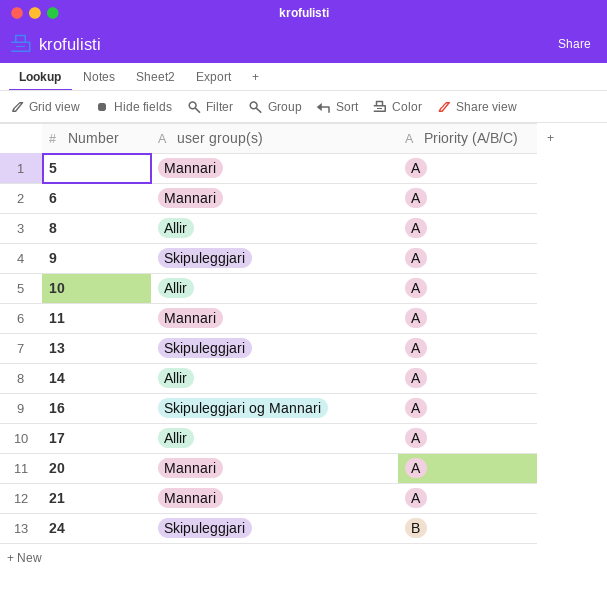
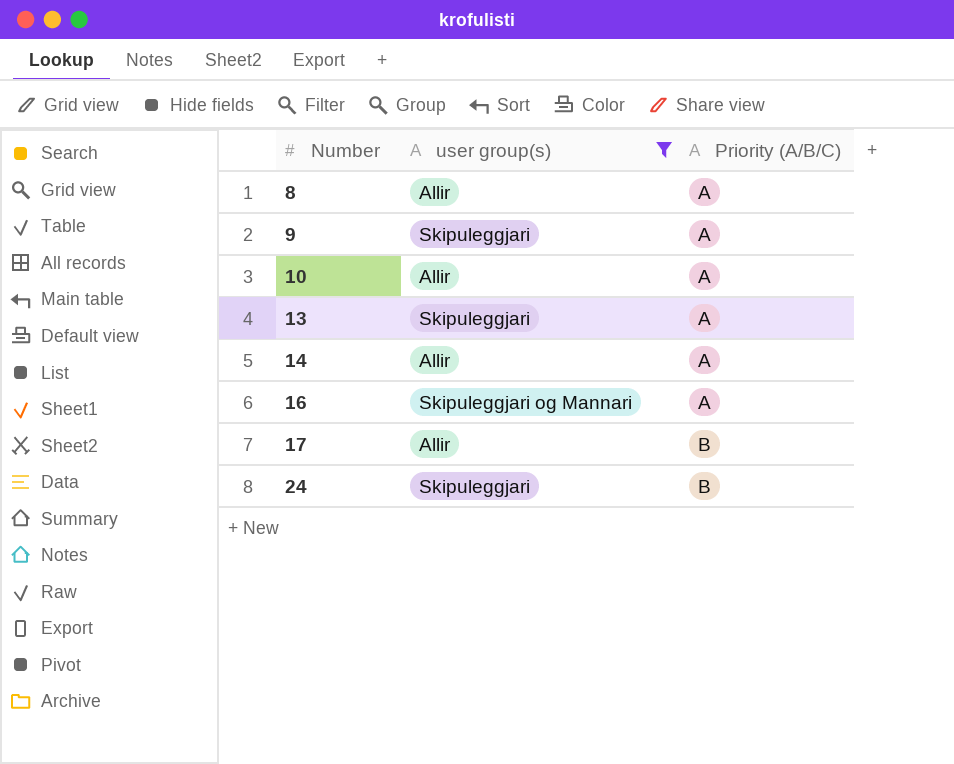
filter: none -> user group(s) != Mannari
17 | Priority (A/B/C): A -> B

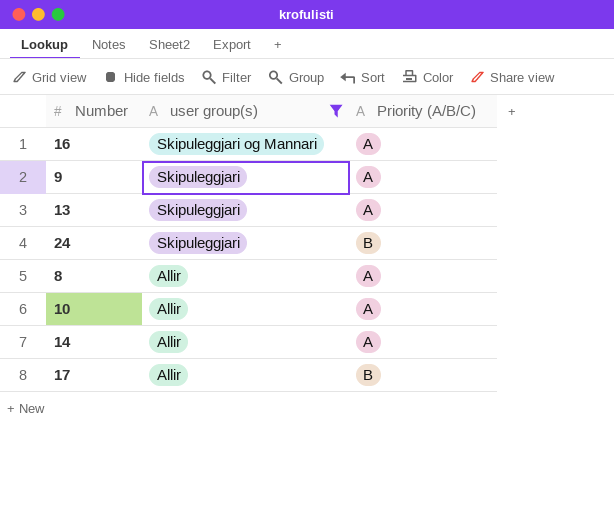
row order: Number ascending -> user group(s) descending

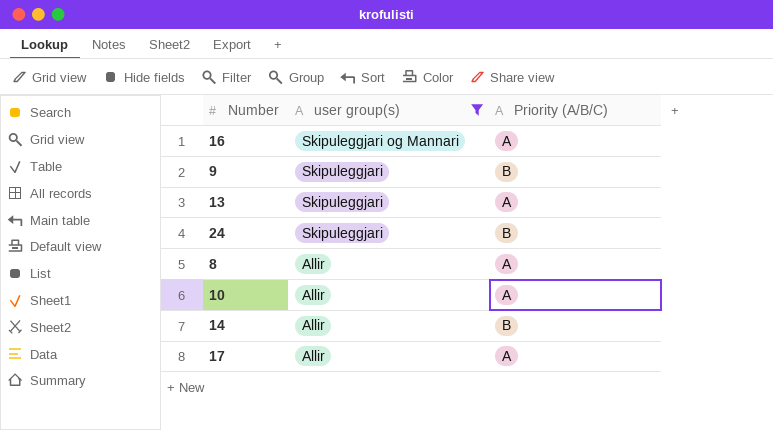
9 | Priority (A/B/C): A -> B
14 | Priority (A/B/C): A -> B
17 | Priority (A/B/C): B -> A

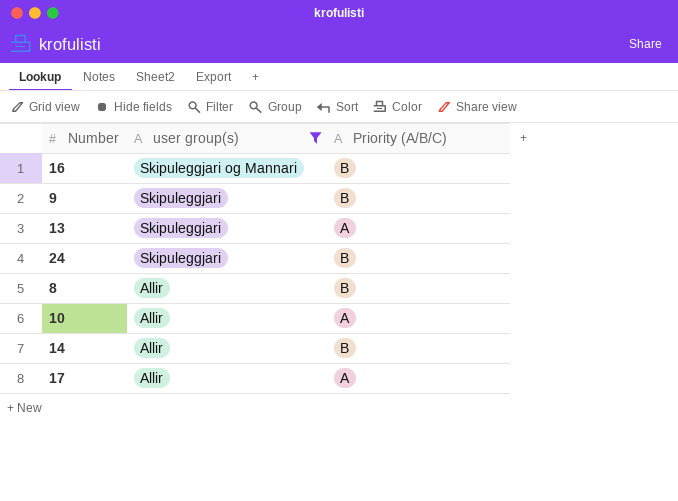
16 | Priority (A/B/C): A -> B
8 | Priority (A/B/C): A -> B

